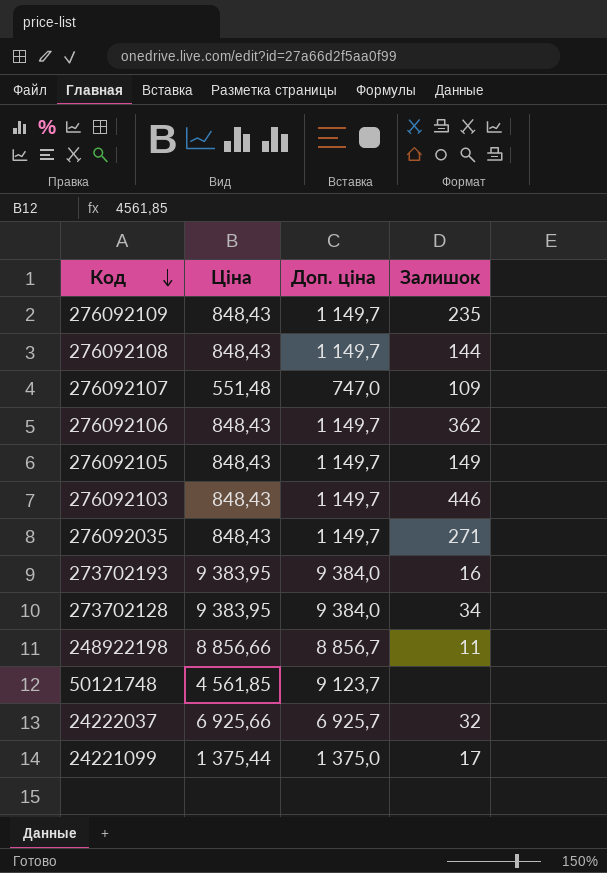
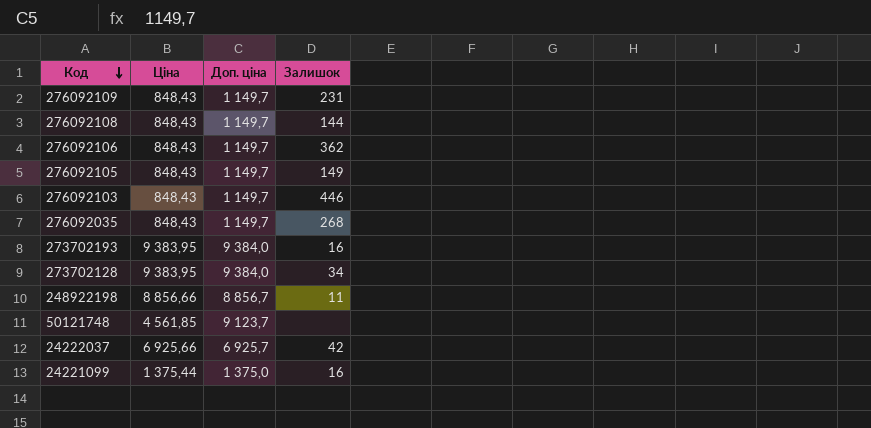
row 276092107: 551,48 | 747,0 | 109 -> none
276092109 | Залишок: 235 -> 231
276092035 | Залишок: 271 -> 268
24222037 | Залишок: 32 -> 42
24221099 | Залишок: 17 -> 16

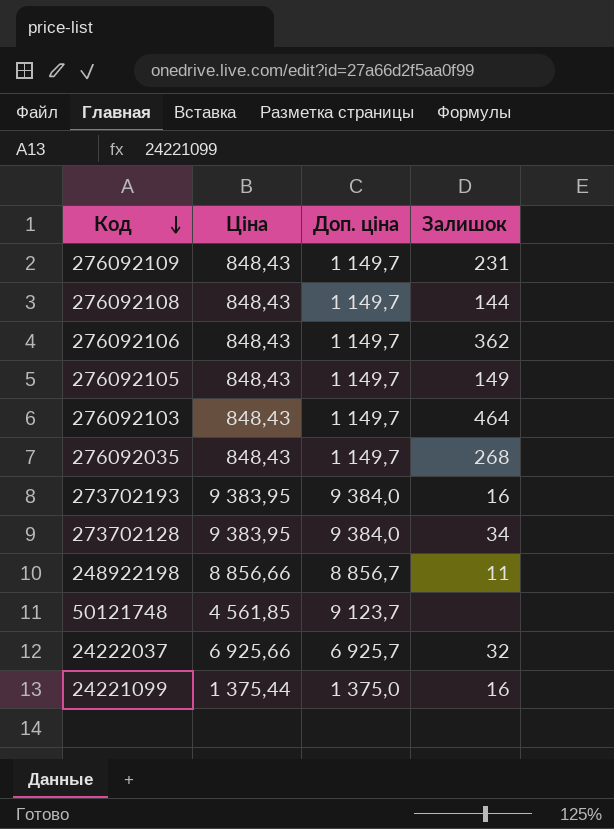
276092103 | Залишок: 446 -> 464
24222037 | Залишок: 42 -> 32

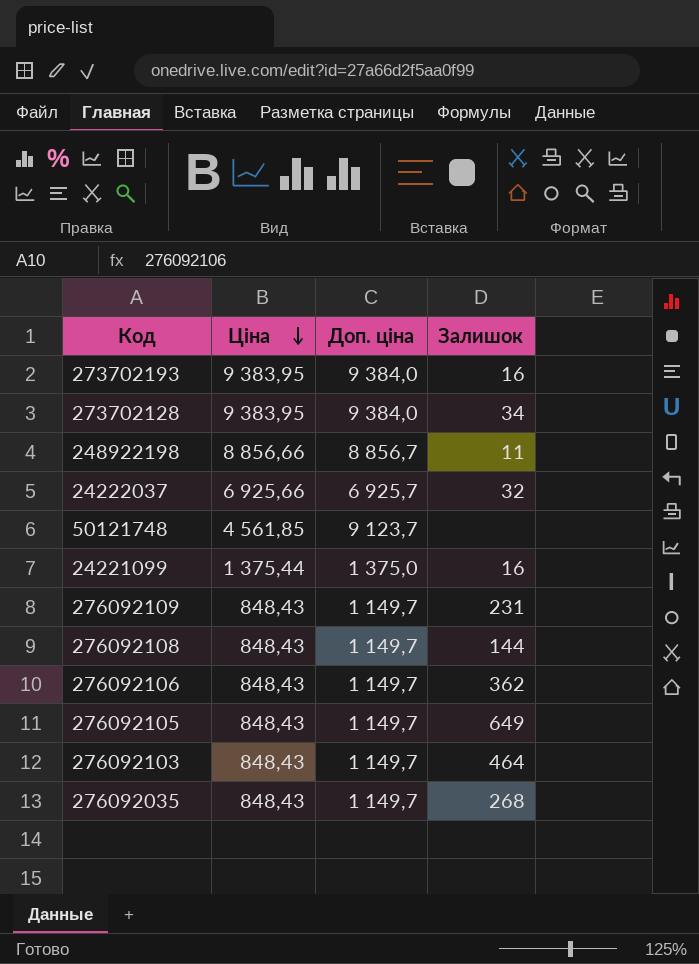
row order: Код descending -> Ціна descending
276092105 | Залишок: 149 -> 649

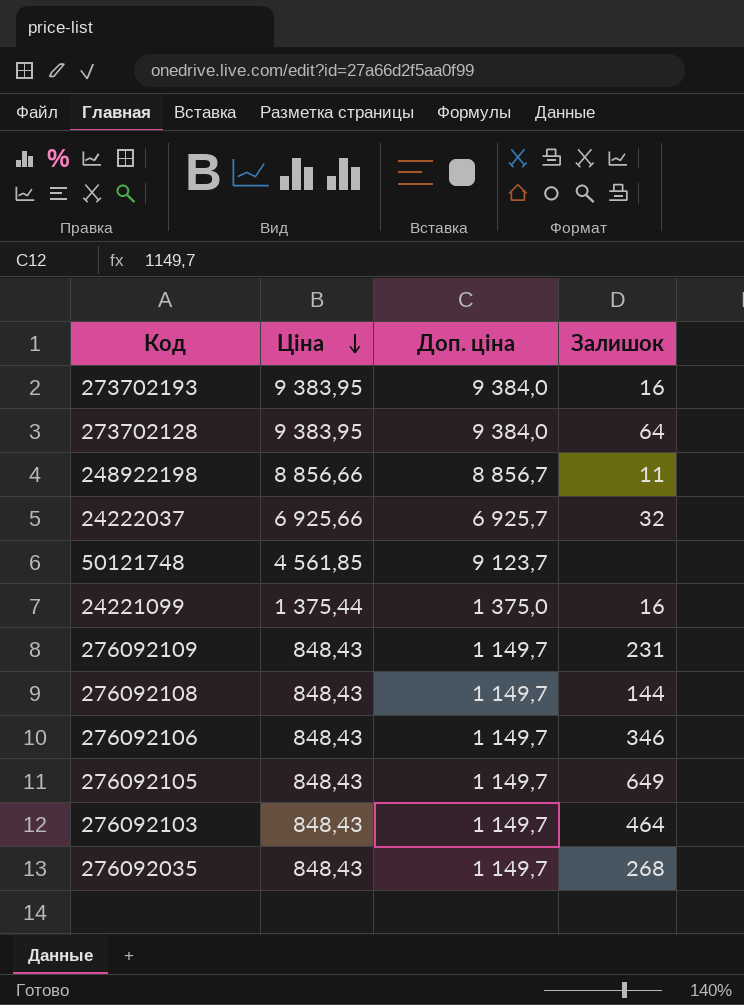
273702128 | Залишок: 34 -> 64
276092106 | Залишок: 362 -> 346

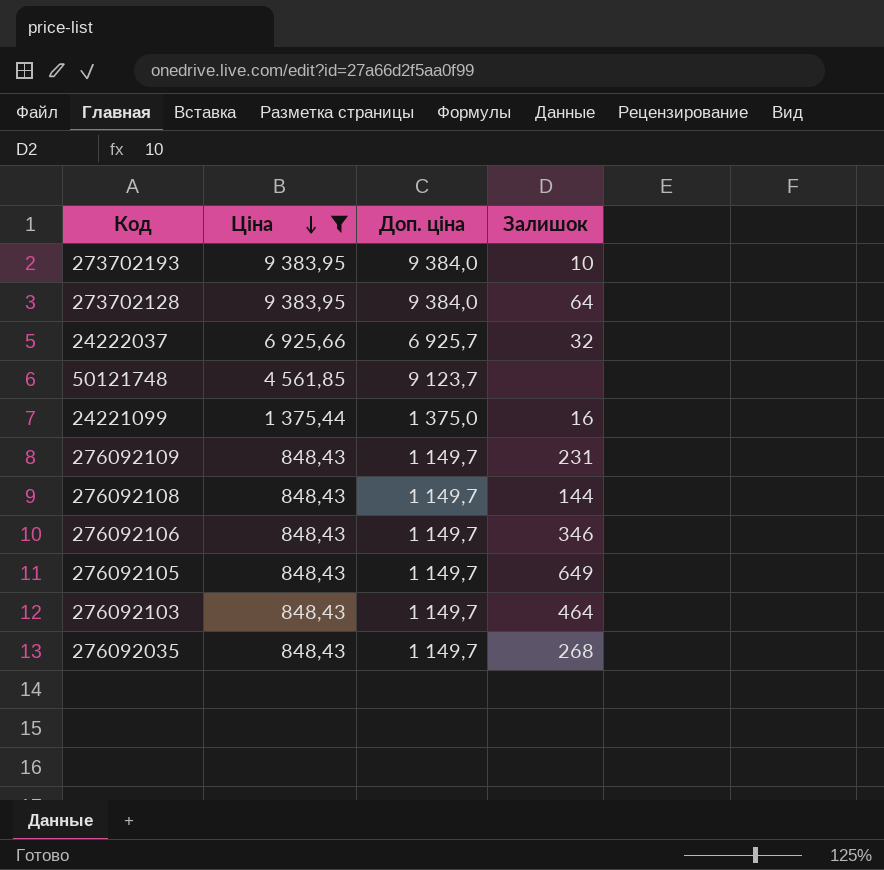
filter: none -> Ціна != 8 856,66
273702193 | Залишок: 16 -> 10

